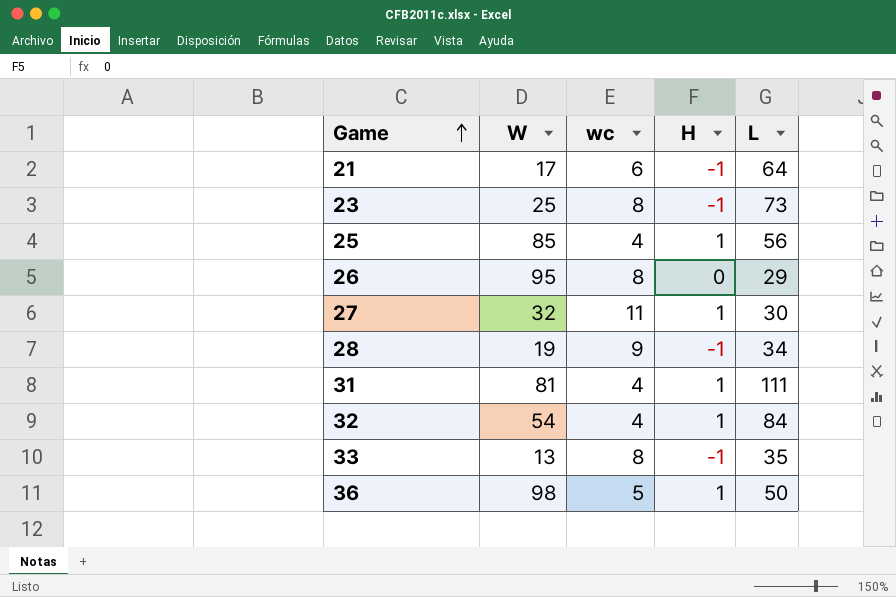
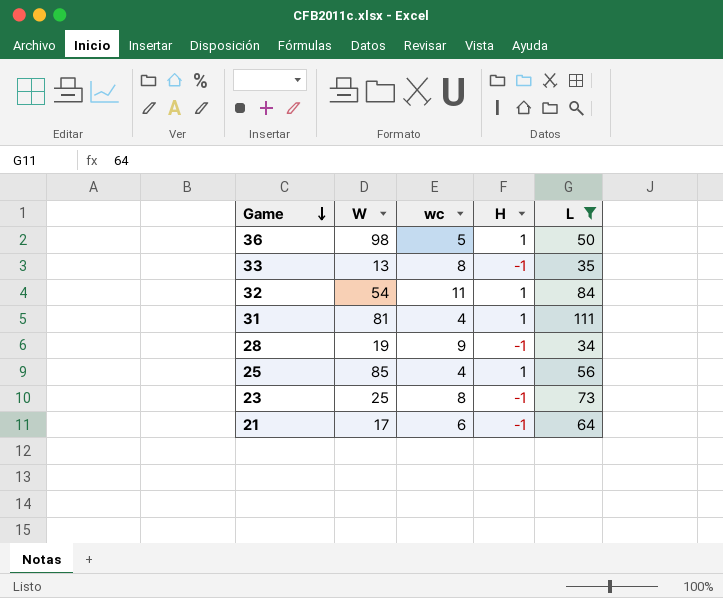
filter: none -> L >= 34
row order: Game ascending -> Game descending
32 | wc: 4 -> 11

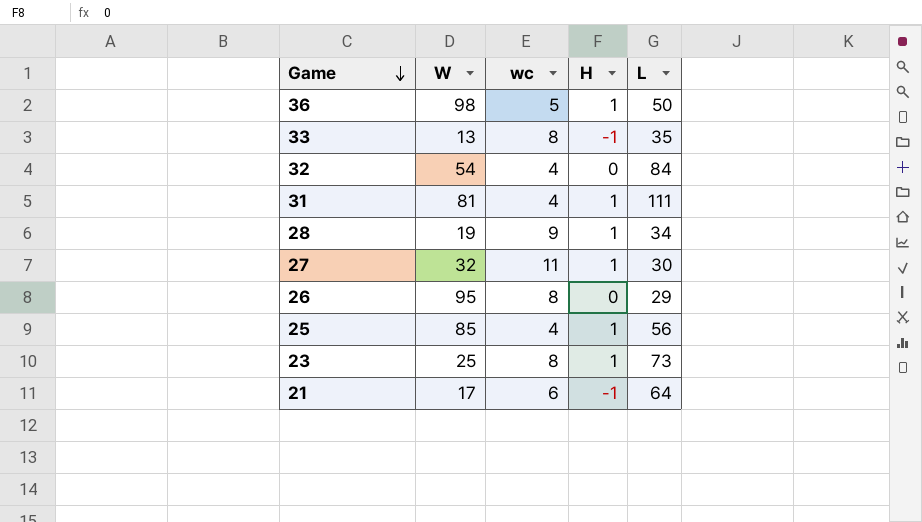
filter: L >= 34 -> none
32 | wc: 11 -> 4
32 | H: 1 -> 0
28 | H: -1 -> 1
23 | H: -1 -> 1

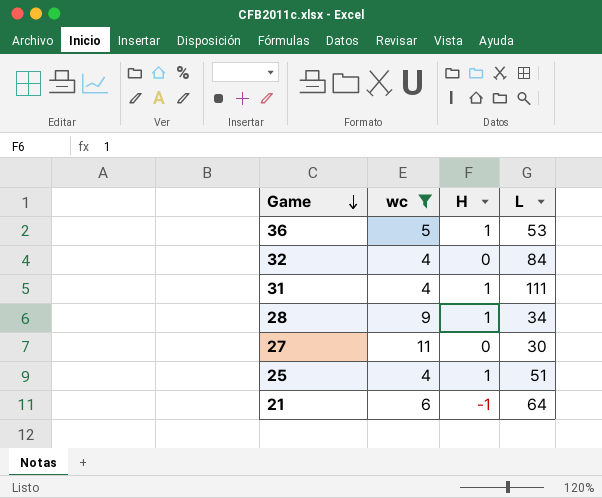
filter: none -> wc != 8
column W | position: 2 -> none
36 | L: 50 -> 53
27 | H: 1 -> 0
25 | L: 56 -> 51

